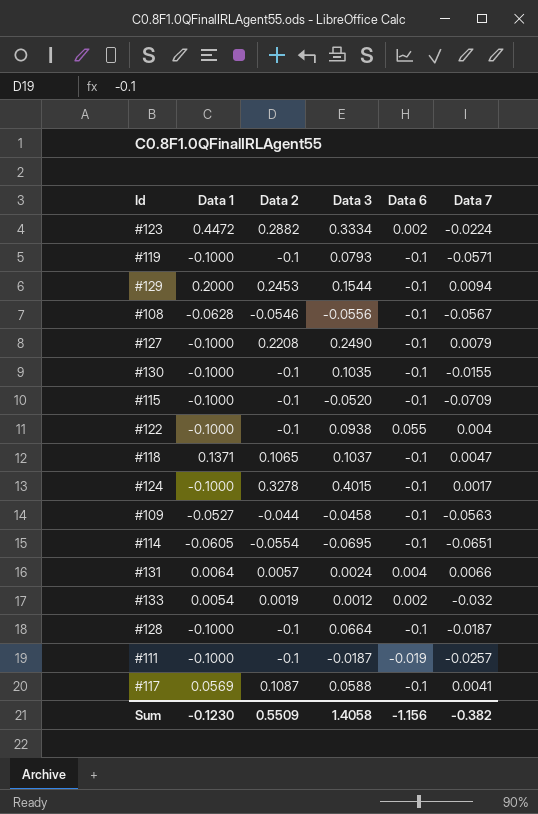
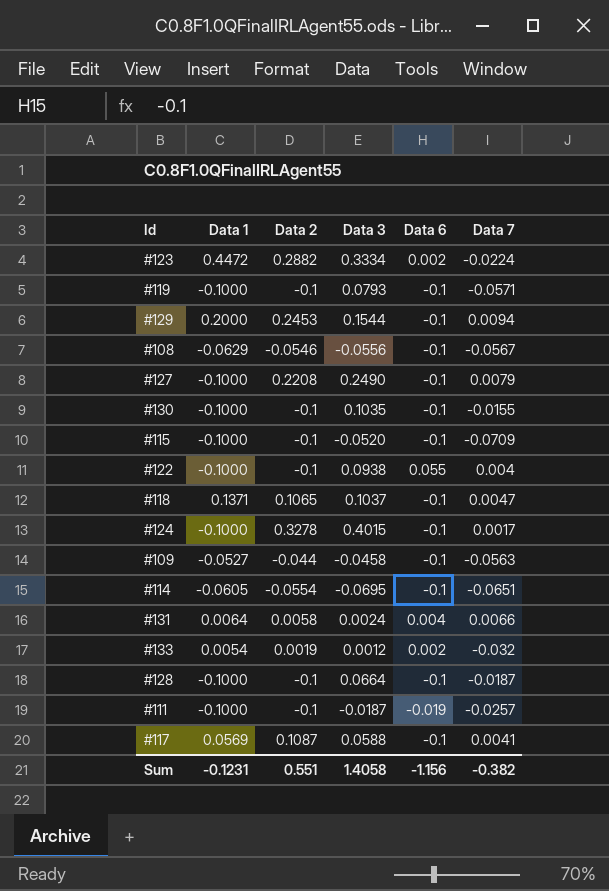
#108 | Data 1: -0.0628 -> -0.0629
#131 | Data 2: 0.0057 -> 0.0058
Sum | Data 1: -0.1230 -> -0.1231
Sum | Data 2: 0.5509 -> 0.551

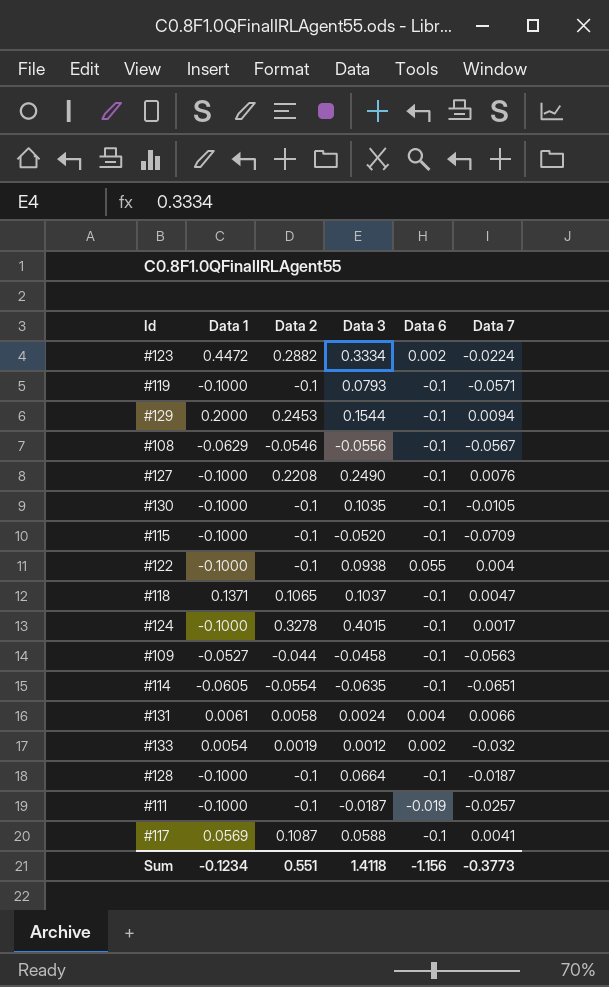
#127 | Data 7: 0.0079 -> 0.0076
#130 | Data 7: -0.0155 -> -0.0105
#114 | Data 3: -0.0695 -> -0.0635
#131 | Data 1: 0.0064 -> 0.0061
Sum | Data 1: -0.1231 -> -0.1234
Sum | Data 3: 1.4058 -> 1.4118
Sum | Data 7: -0.382 -> -0.3773

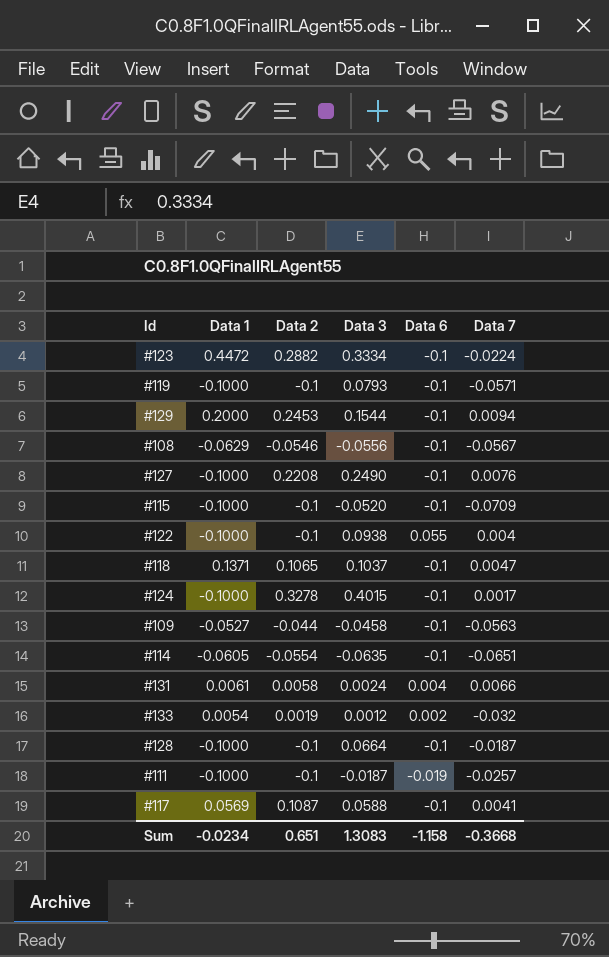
row #130: -0.1000 | -0.1 | 0.1035 | -0.1 | -0.0105 -> none
#123 | Data 6: 0.002 -> -0.1
Sum | Data 1: -0.1234 -> -0.0234
Sum | Data 2: 0.551 -> 0.651
Sum | Data 3: 1.4118 -> 1.3083
Sum | Data 6: -1.156 -> -1.158
Sum | Data 7: -0.3773 -> -0.3668

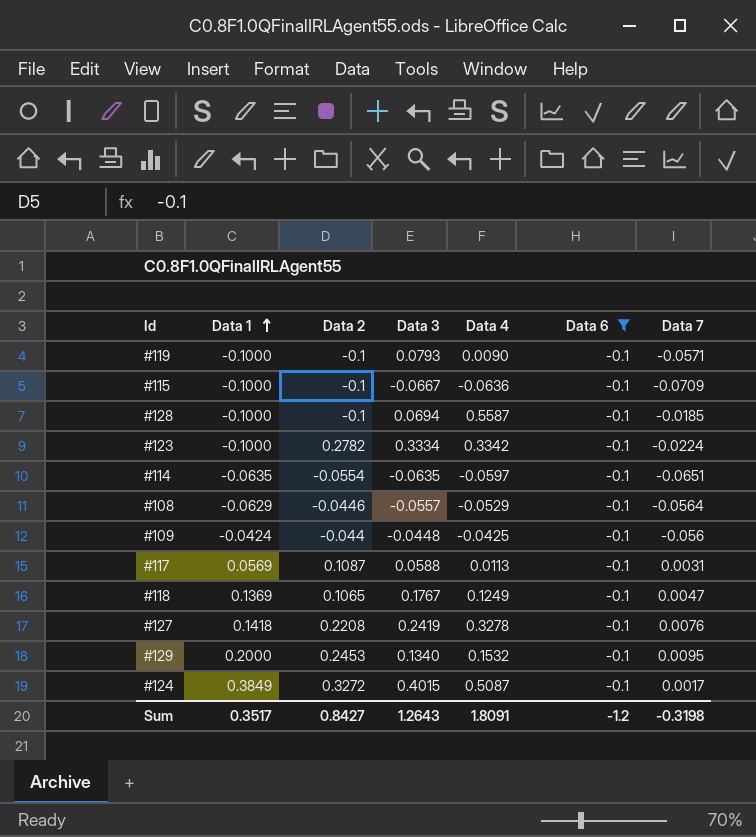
filter: none -> Data 6 = -0.1
row order: none -> Data 1 ascending
column Data 4 | position: none -> 5
#115 | Data 3: -0.0520 -> -0.0667
#128 | Data 3: 0.0664 -> 0.0694
#128 | Data 7: -0.0187 -> -0.0185
#123 | Data 1: 0.4472 -> -0.1000
#123 | Data 2: 0.2882 -> 0.2782
#114 | Data 1: -0.0605 -> -0.0635
#108 | Data 2: -0.0546 -> -0.0446
#108 | Data 3: -0.0556 -> -0.0557
#108 | Data 7: -0.0567 -> -0.0564
#109 | Data 1: -0.0527 -> -0.0424
#109 | Data 3: -0.0458 -> -0.0448
#109 | Data 7: -0.0563 -> -0.056
#117 | Data 7: 0.0041 -> 0.0031
#118 | Data 1: 0.1371 -> 0.1369
#118 | Data 3: 0.1037 -> 0.1767
#127 | Data 1: -0.1000 -> 0.1418
#127 | Data 3: 0.2490 -> 0.2419
#129 | Data 3: 0.1544 -> 0.1340
#129 | Data 7: 0.0094 -> 0.0095
#124 | Data 1: -0.1000 -> 0.3849
#124 | Data 2: 0.3278 -> 0.3272
Sum | Data 1: -0.0234 -> 0.3517
Sum | Data 2: 0.651 -> 0.8427
Sum | Data 3: 1.3083 -> 1.2643
Sum | Data 6: -1.158 -> -1.2
Sum | Data 7: -0.3668 -> -0.3198

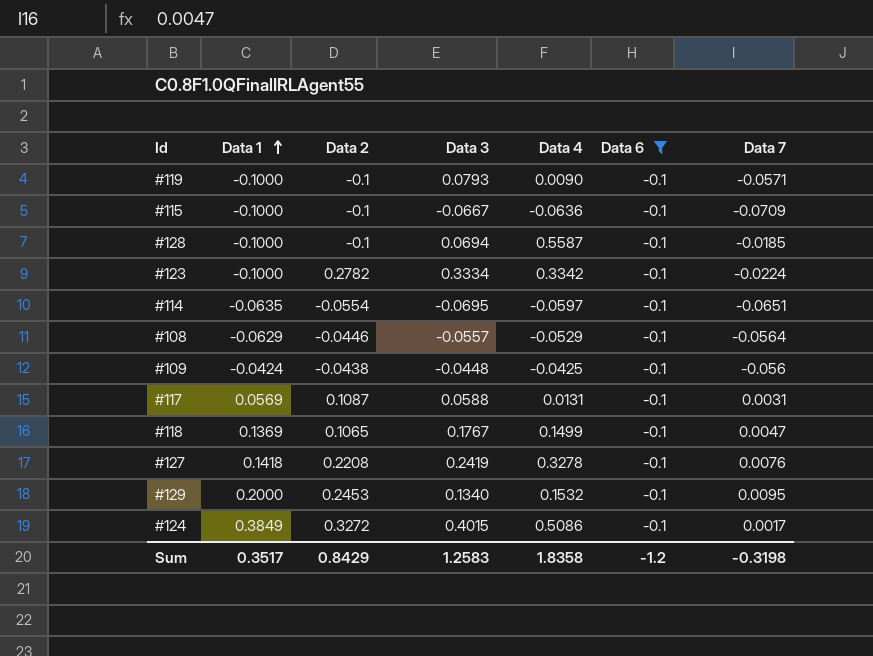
#114 | Data 3: -0.0635 -> -0.0695
#109 | Data 2: -0.044 -> -0.0438
#117 | Data 4: 0.0113 -> 0.0131
#118 | Data 4: 0.1249 -> 0.1499
#124 | Data 4: 0.5087 -> 0.5086
Sum | Data 2: 0.8427 -> 0.8429
Sum | Data 3: 1.2643 -> 1.2583
Sum | Data 4: 1.8091 -> 1.8358

